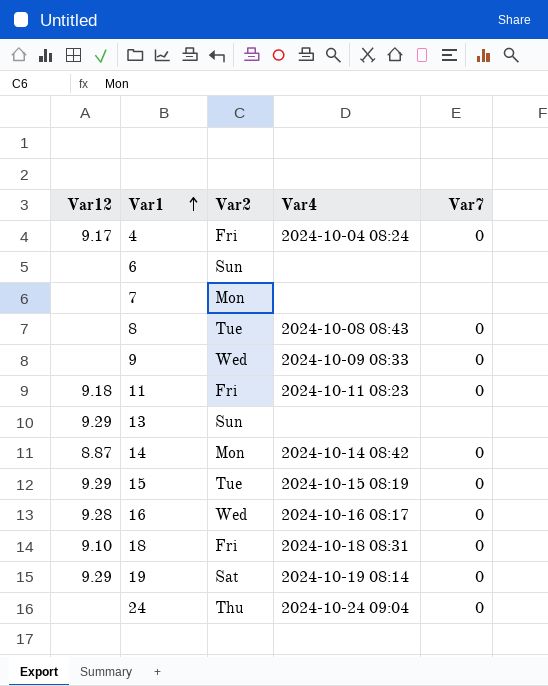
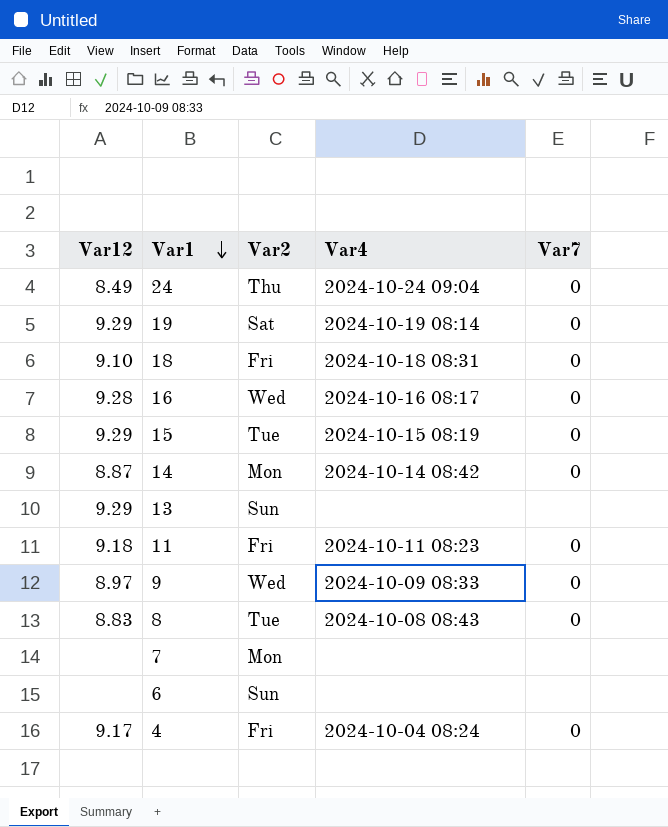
row order: Var1 ascending -> Var1 descending
24 | Var12: none -> 8.49
9 | Var12: none -> 8.97
8 | Var12: none -> 8.83

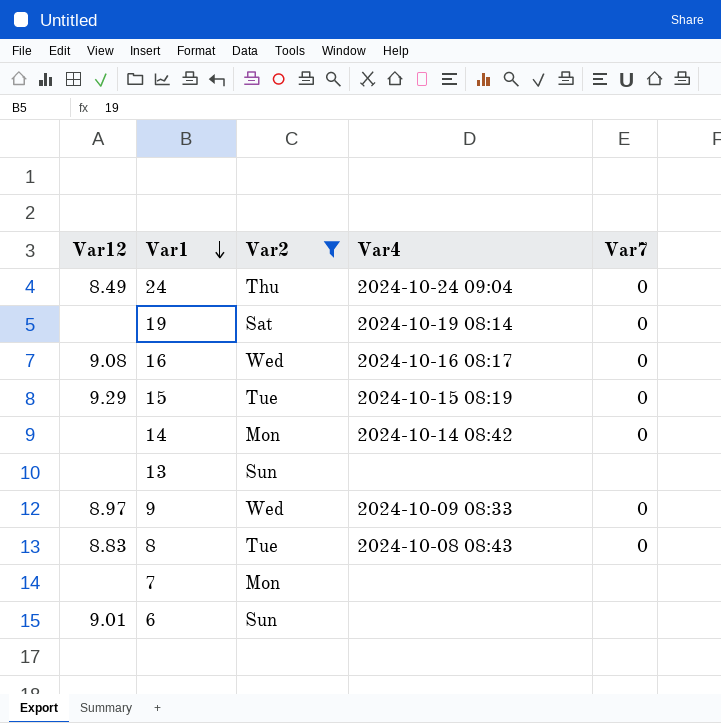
filter: none -> Var2 != Fri
19 | Var12: 9.29 -> none
16 | Var12: 9.28 -> 9.08
14 | Var12: 8.87 -> none
13 | Var12: 9.29 -> none
6 | Var12: none -> 9.01

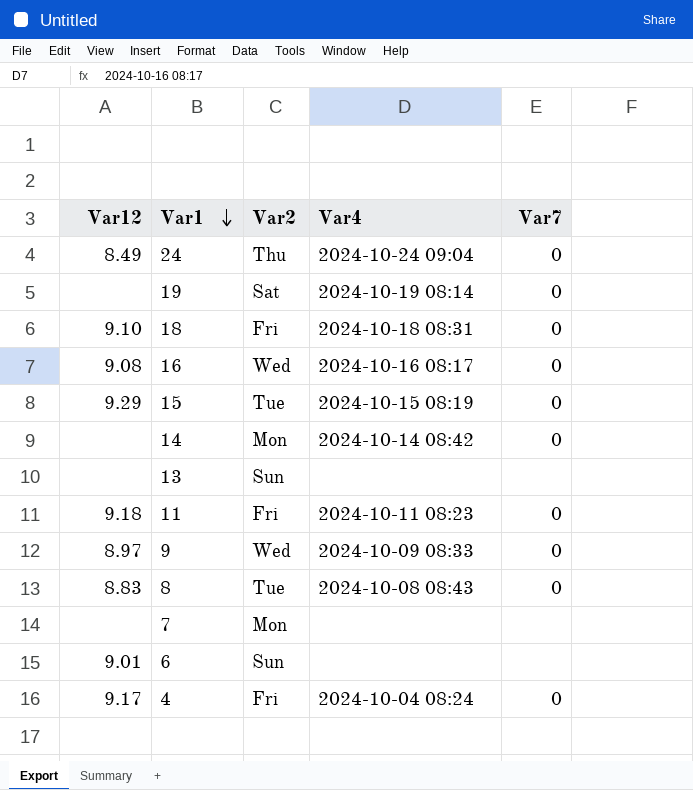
filter: Var2 != Fri -> none

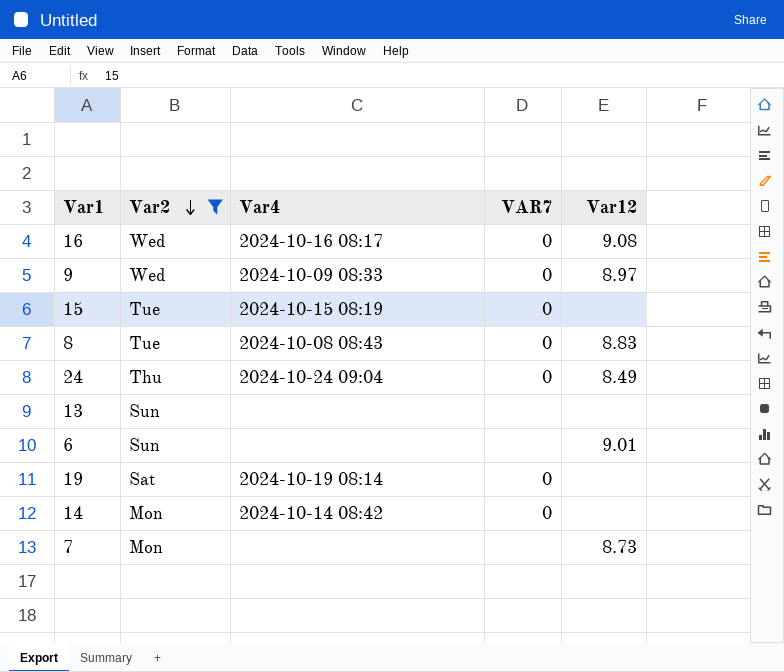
filter: none -> Var2 != Fri
row order: Var1 descending -> Var2 descending
column name: Var7 -> VAR7
column Var12 | position: 1 -> 5
15 | Var12: 9.29 -> none
7 | Var12: none -> 8.73

